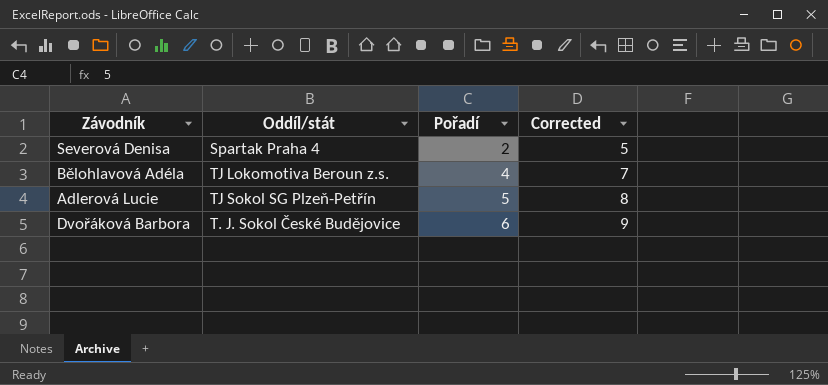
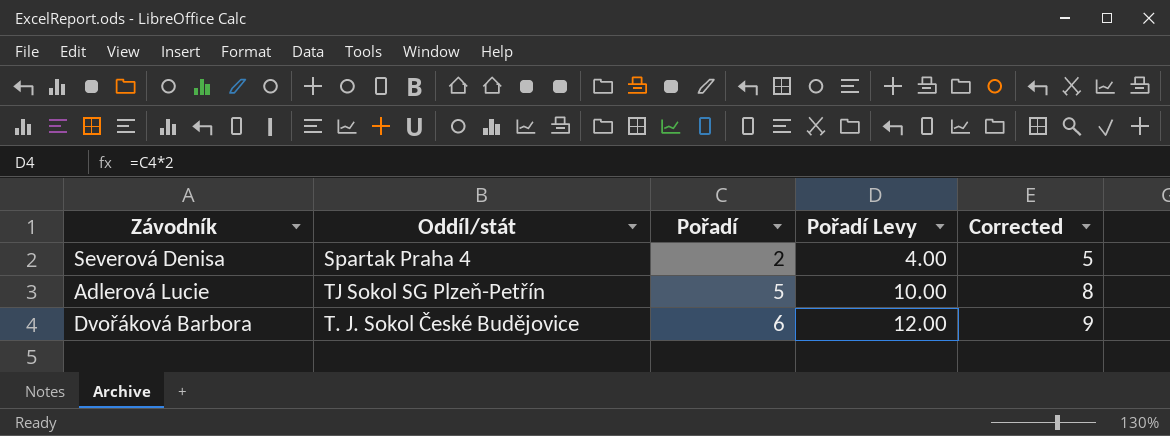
column Pořadí Levy | formula: none -> [Pořadí] * 2
row Bělohlavová Adéla: TJ Lokomotiva Beroun z.s. | 4 | 7 -> none

